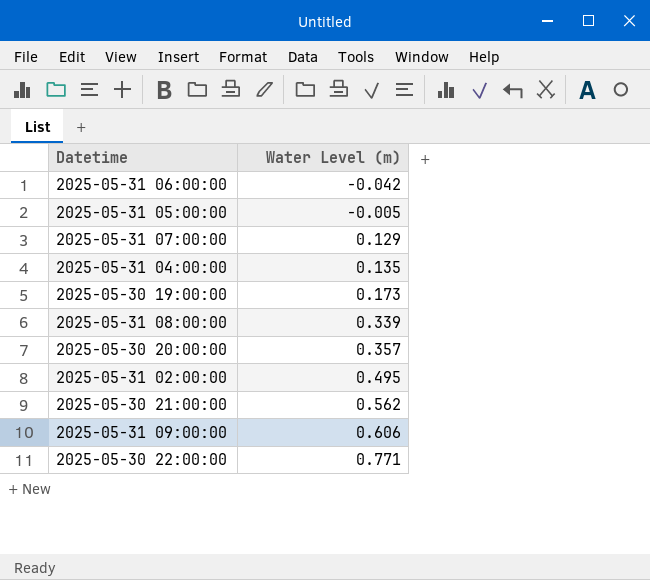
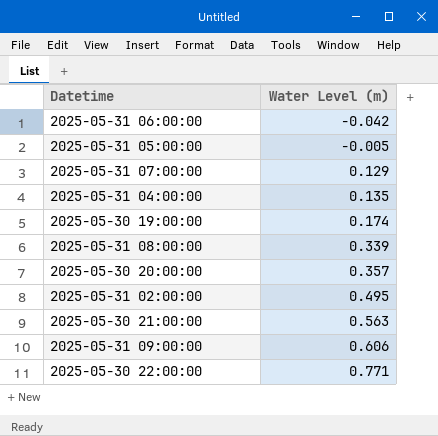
2025-05-30 19:00:00 | Water Level (m): 0.173 -> 0.174
2025-05-30 21:00:00 | Water Level (m): 0.562 -> 0.563

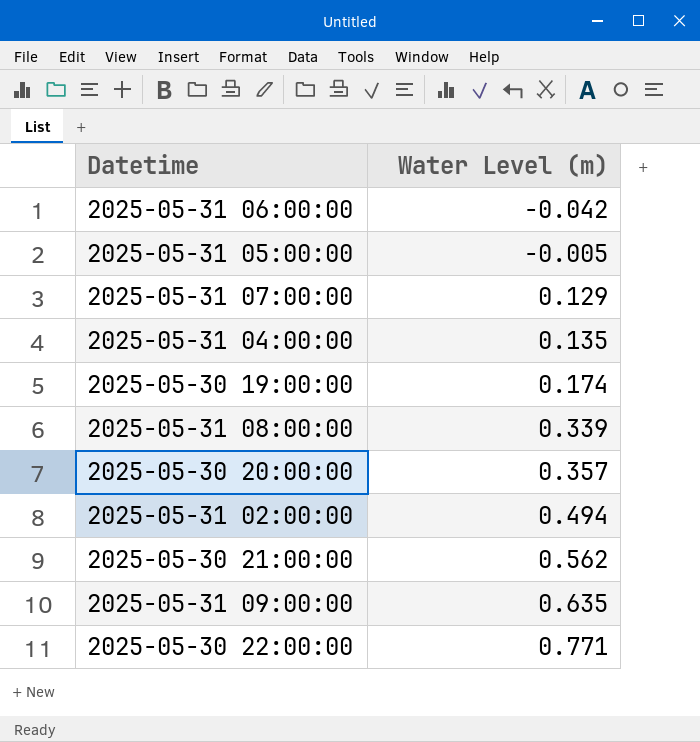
2025-05-31 02:00:00 | Water Level (m): 0.495 -> 0.494
2025-05-30 21:00:00 | Water Level (m): 0.563 -> 0.562
2025-05-31 09:00:00 | Water Level (m): 0.606 -> 0.635

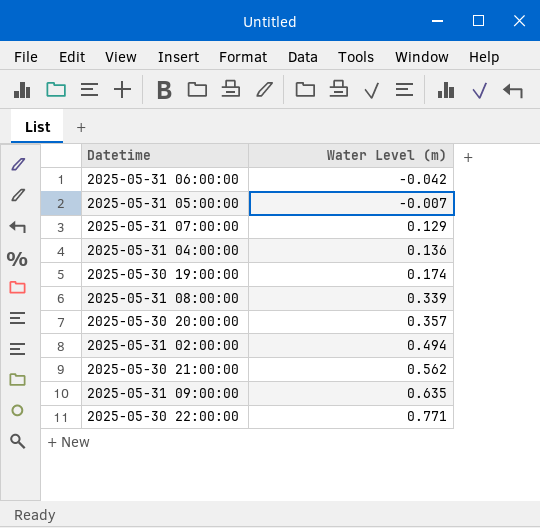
2025-05-31 05:00:00 | Water Level (m): -0.005 -> -0.007
2025-05-31 04:00:00 | Water Level (m): 0.135 -> 0.136

